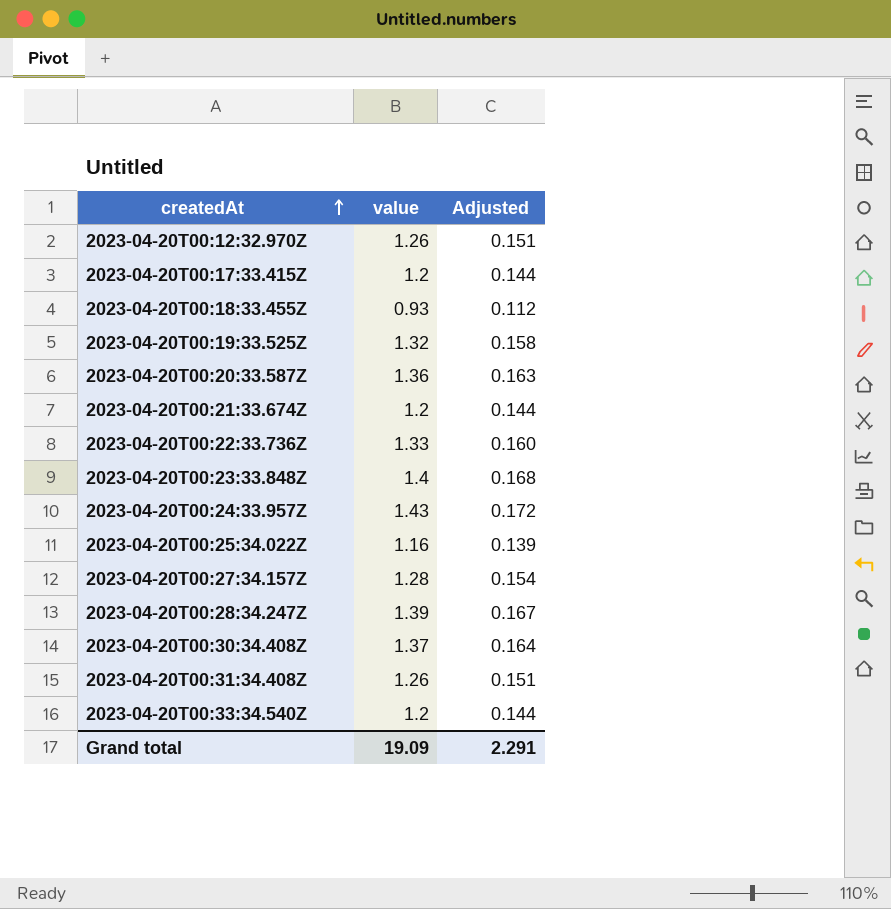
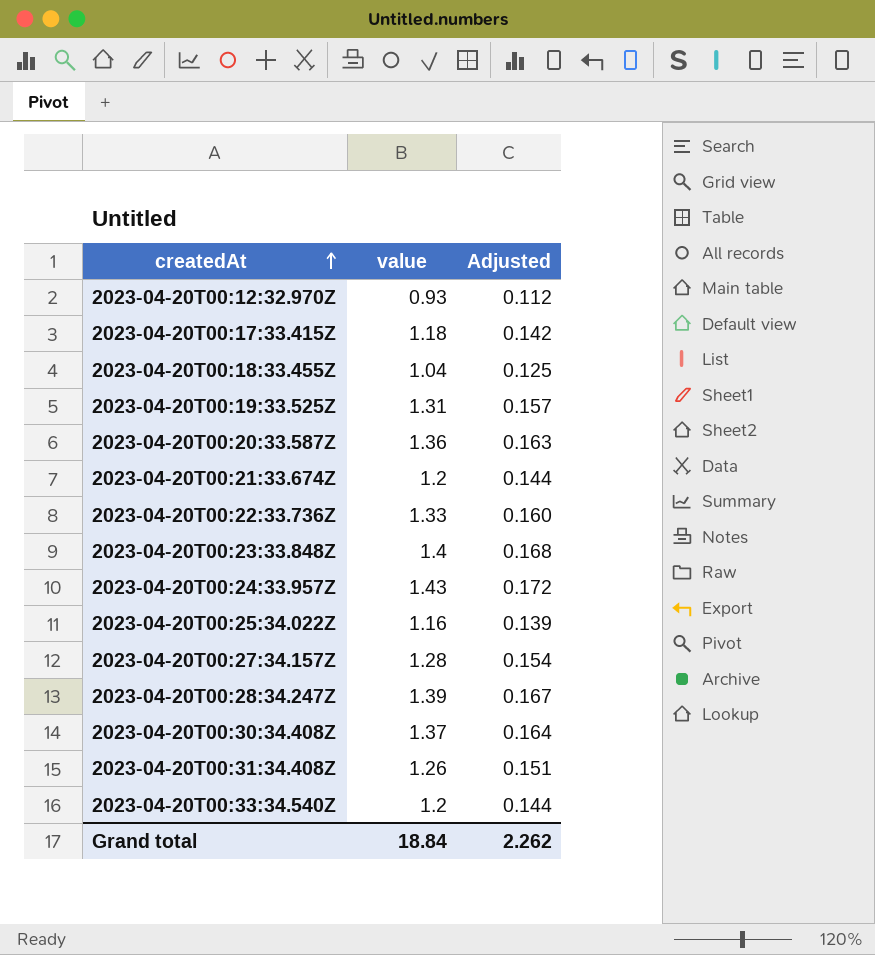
2023-04-20T00:12:32.970Z | value: 1.26 -> 0.93
2023-04-20T00:12:32.970Z | Adjusted: 0.151 -> 0.112
2023-04-20T00:17:33.415Z | value: 1.2 -> 1.18
2023-04-20T00:17:33.415Z | Adjusted: 0.144 -> 0.142
2023-04-20T00:18:33.455Z | value: 0.93 -> 1.04
2023-04-20T00:18:33.455Z | Adjusted: 0.112 -> 0.125
2023-04-20T00:19:33.525Z | value: 1.32 -> 1.31
2023-04-20T00:19:33.525Z | Adjusted: 0.158 -> 0.157
Grand total | value: 19.09 -> 18.84
Grand total | Adjusted: 2.291 -> 2.262

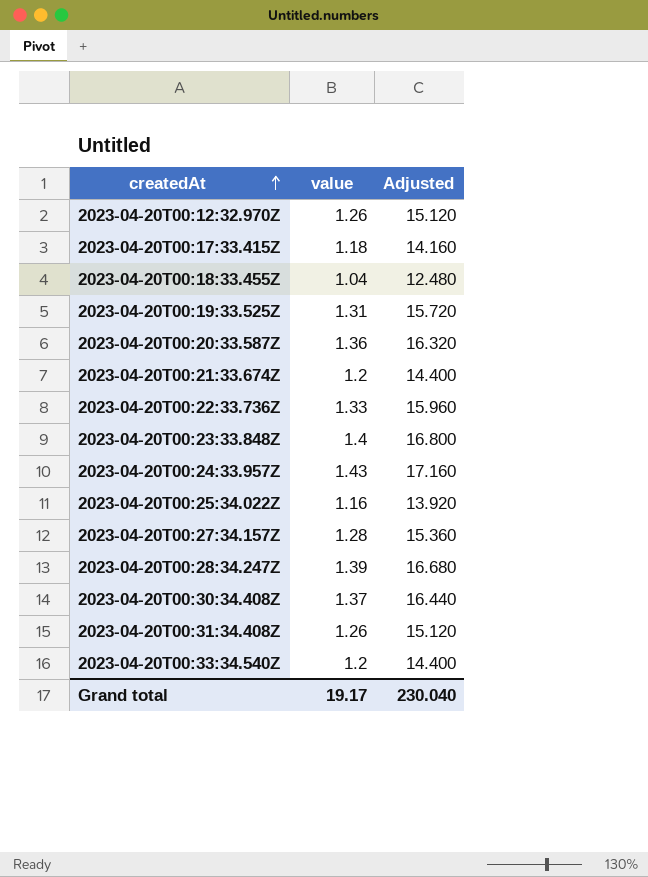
column Adjusted | formula: [value] * 0.12 -> [value] * 12
2023-04-20T00:12:32.970Z | value: 0.93 -> 1.26
Grand total | value: 18.84 -> 19.17
Grand total | Adjusted: 2.262 -> 230.040

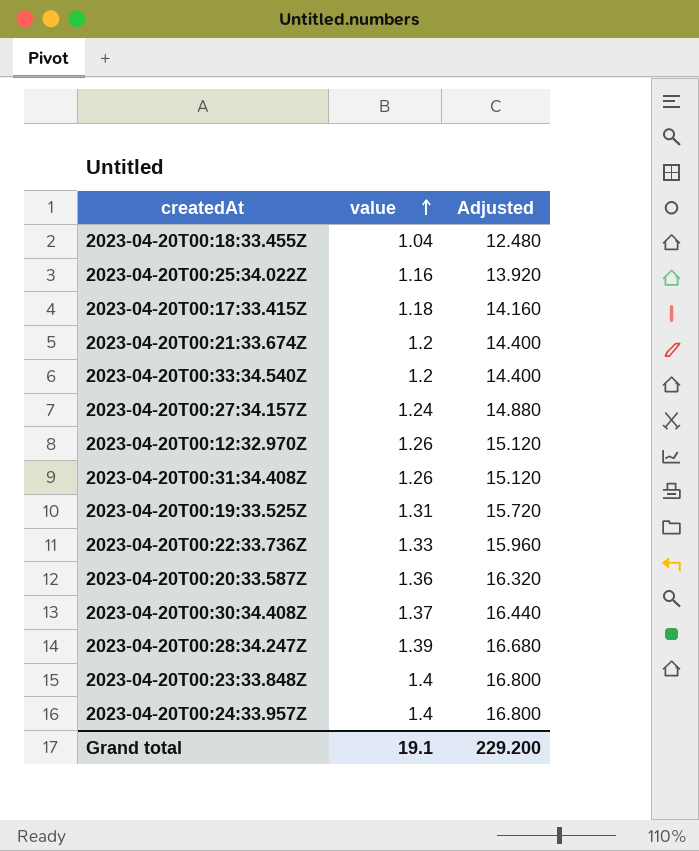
row order: createdAt ascending -> value ascending
2023-04-20T00:27:34.157Z | value: 1.28 -> 1.24
2023-04-20T00:27:34.157Z | Adjusted: 15.360 -> 14.880
2023-04-20T00:24:33.957Z | value: 1.43 -> 1.4
2023-04-20T00:24:33.957Z | Adjusted: 17.160 -> 16.800
Grand total | value: 19.17 -> 19.1
Grand total | Adjusted: 230.040 -> 229.200

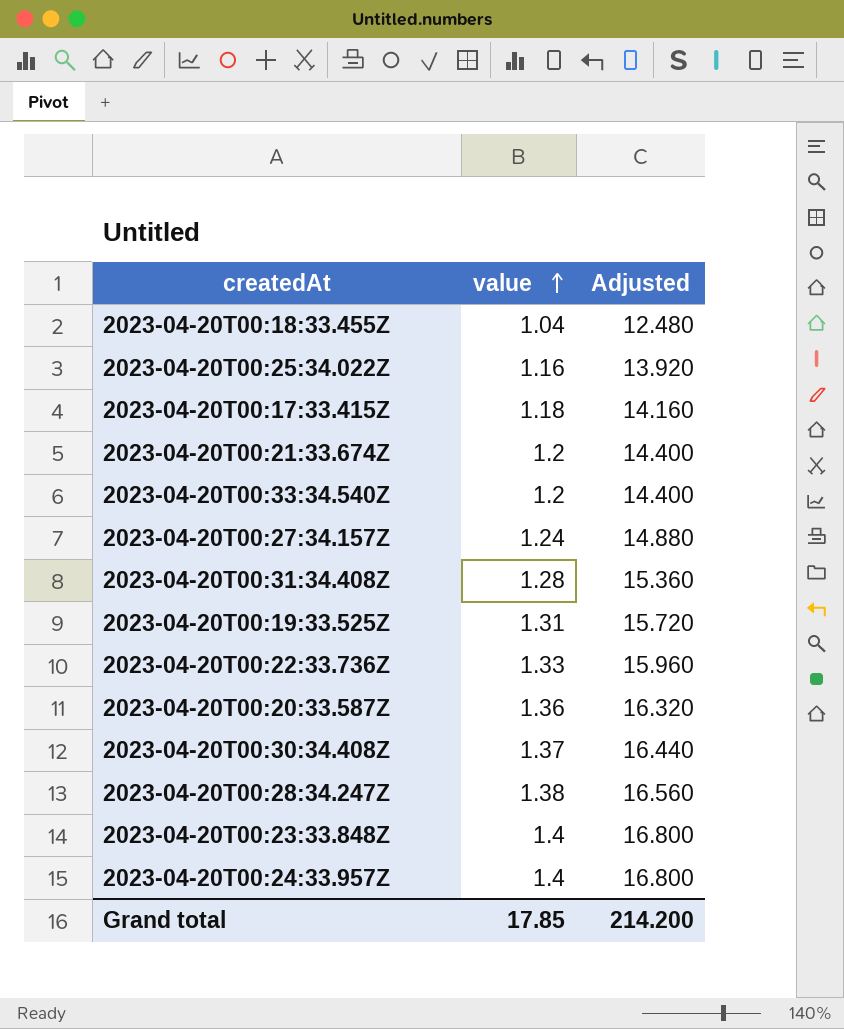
row 2023-04-20T00:12:32.970Z: 1.26 | 15.120 -> none
2023-04-20T00:31:34.408Z | value: 1.26 -> 1.28
2023-04-20T00:31:34.408Z | Adjusted: 15.120 -> 15.360
2023-04-20T00:28:34.247Z | value: 1.39 -> 1.38
2023-04-20T00:28:34.247Z | Adjusted: 16.680 -> 16.560
Grand total | value: 19.1 -> 17.85
Grand total | Adjusted: 229.200 -> 214.200

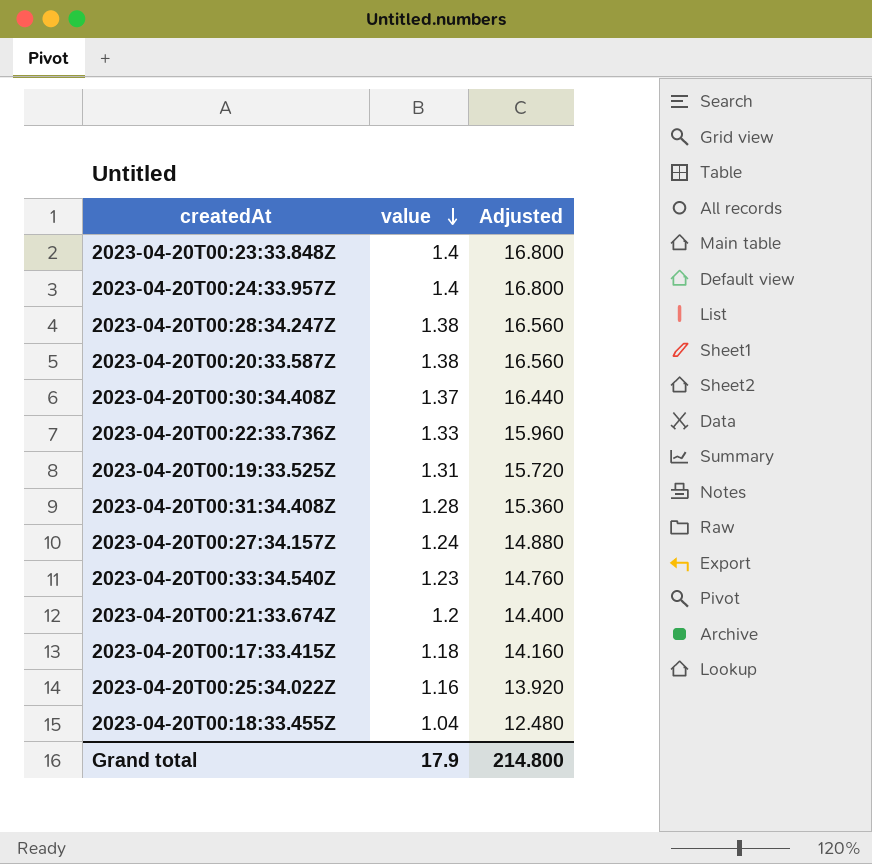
row order: value ascending -> value descending
2023-04-20T00:20:33.587Z | value: 1.36 -> 1.38
2023-04-20T00:20:33.587Z | Adjusted: 16.320 -> 16.560
2023-04-20T00:33:34.540Z | value: 1.2 -> 1.23
2023-04-20T00:33:34.540Z | Adjusted: 14.400 -> 14.760
Grand total | value: 17.85 -> 17.9
Grand total | Adjusted: 214.200 -> 214.800

